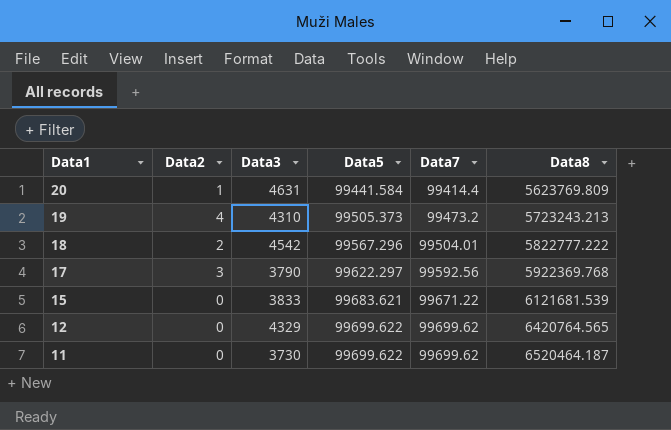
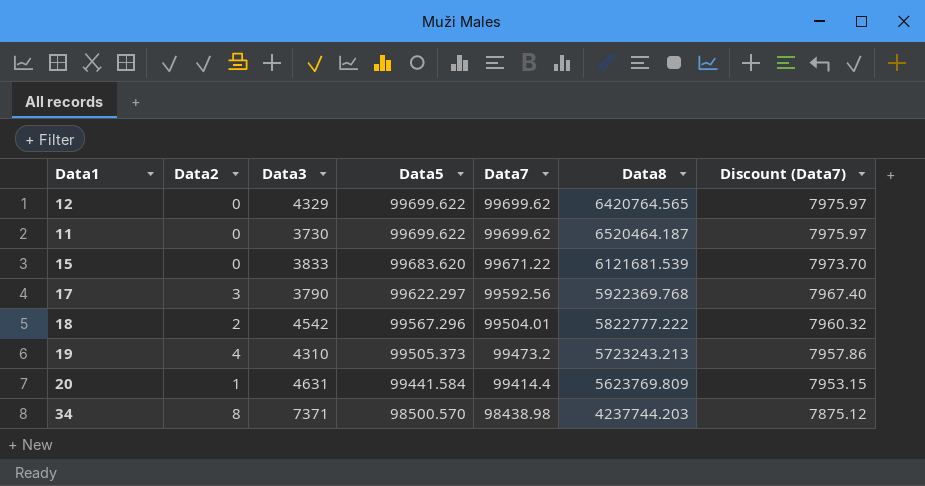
row order: Data1 descending -> Data5 descending
column Discount (Data7) | formula: none -> [Data7] * 0.08
15 | Data5: 99683.621 -> 99683.620
row 34: none -> 8 | 7371 | 98500.570 | 98438.98 | 4237744.203 | 7875.12

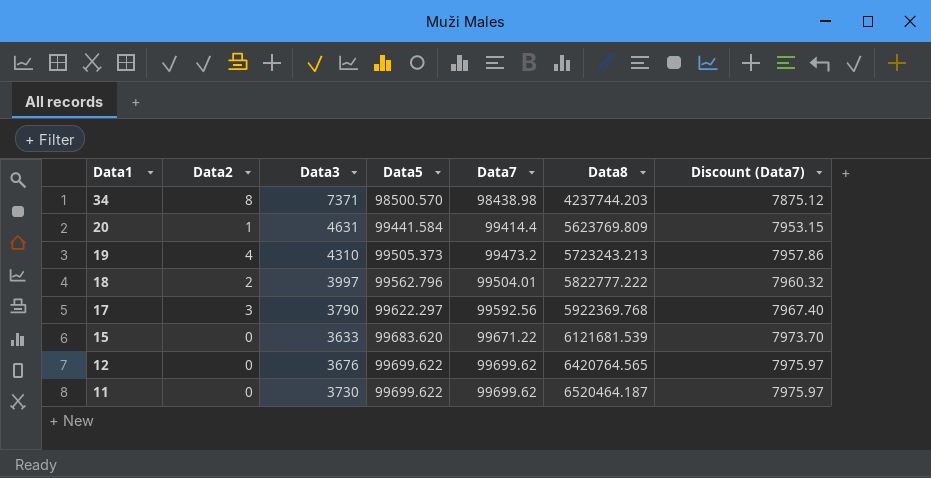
row order: Data5 descending -> Data1 descending
18 | Data3: 4542 -> 3997
18 | Data5: 99567.296 -> 99562.796
15 | Data3: 3833 -> 3633
12 | Data3: 4329 -> 3676

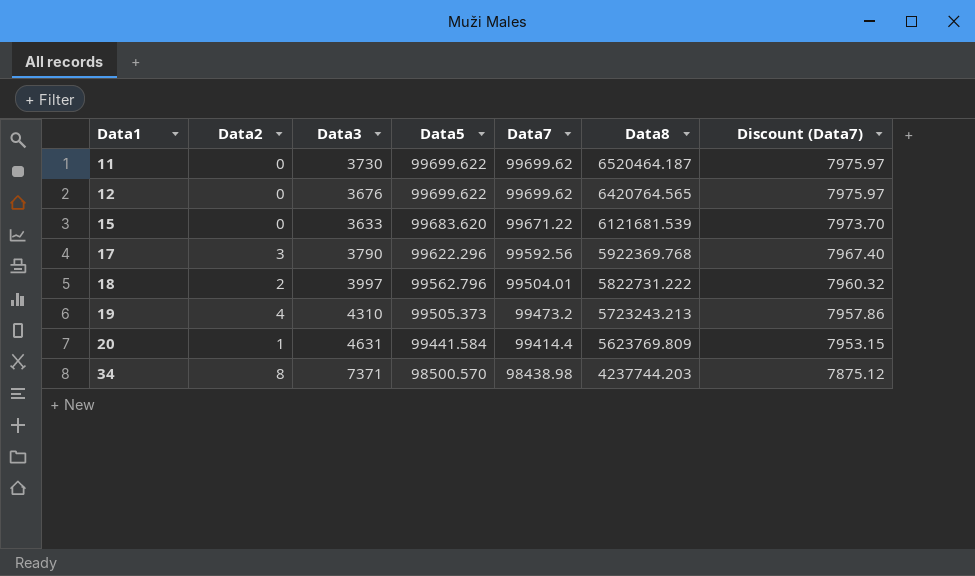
row order: Data1 descending -> Data1 ascending
17 | Data5: 99622.297 -> 99622.296
18 | Data8: 5822777.222 -> 5822731.222

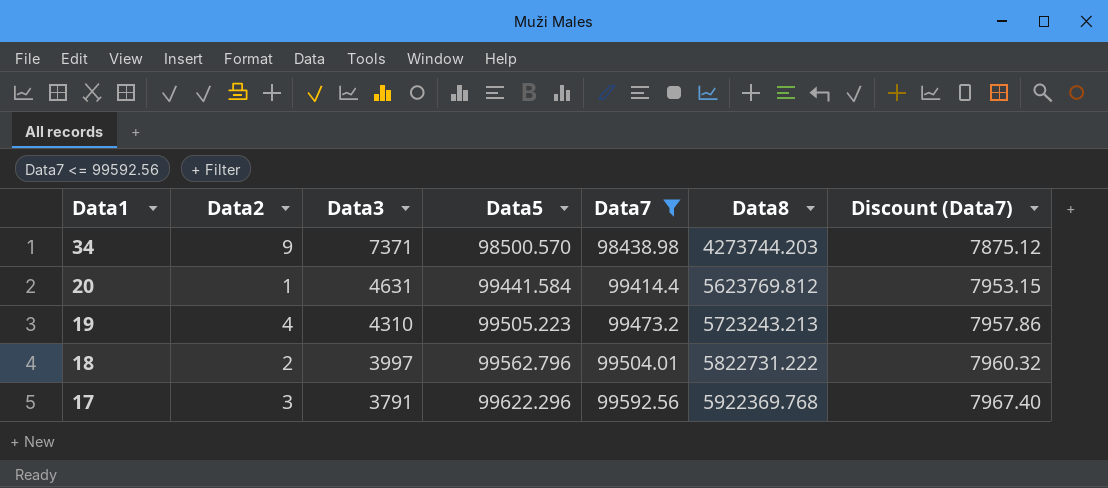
filter: none -> Data7 <= 99592.56
row order: Data1 ascending -> Data1 descending
34 | Data2: 8 -> 9
34 | Data8: 4237744.203 -> 4273744.203
20 | Data8: 5623769.809 -> 5623769.812
19 | Data5: 99505.373 -> 99505.223
17 | Data3: 3790 -> 3791

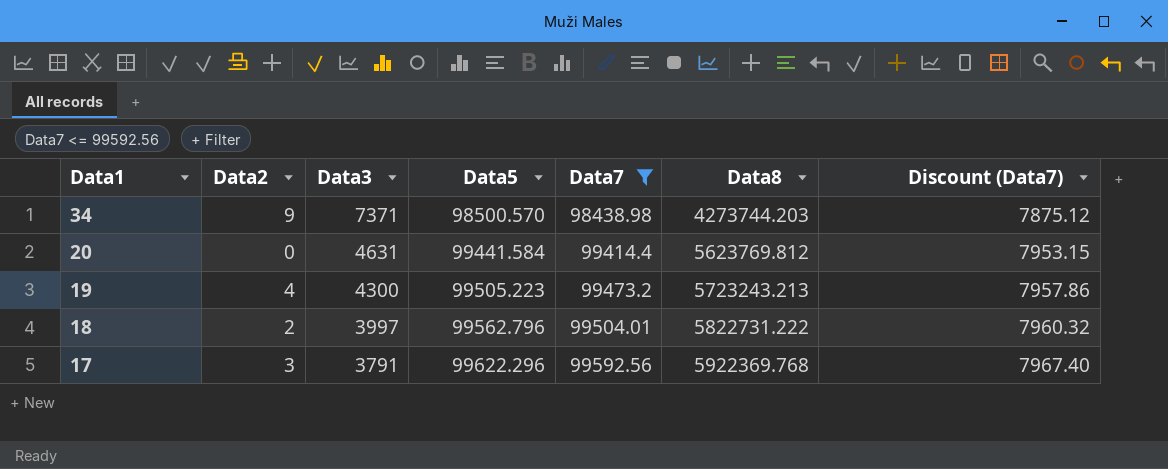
20 | Data2: 1 -> 0
19 | Data3: 4310 -> 4300

